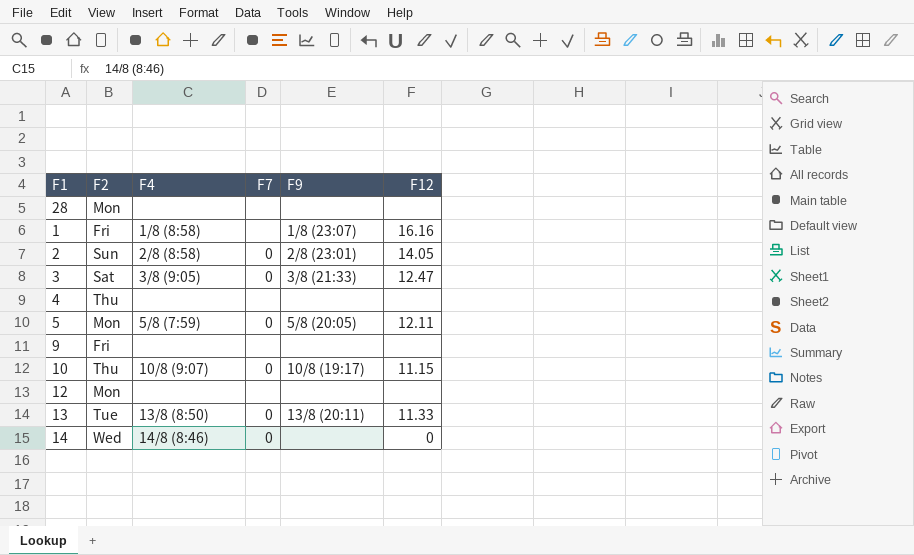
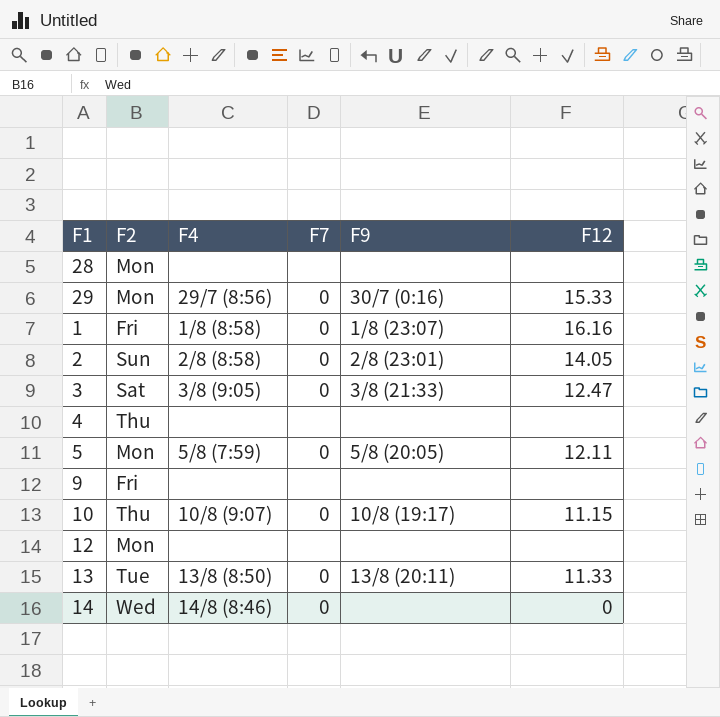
row 29: none -> Mon | 29/7 (8:56) | 0 | 30/7 (0:16) | 15.33
1 | F7: none -> 0

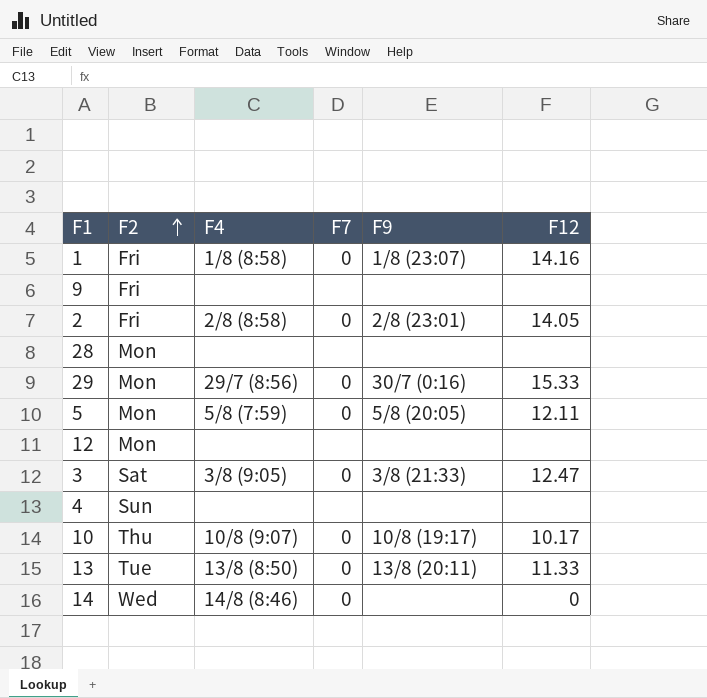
row order: none -> F2 ascending
1 | F12: 16.16 -> 14.16
2 | F2: Sun -> Fri
4 | F2: Thu -> Sun
10 | F12: 11.15 -> 10.17

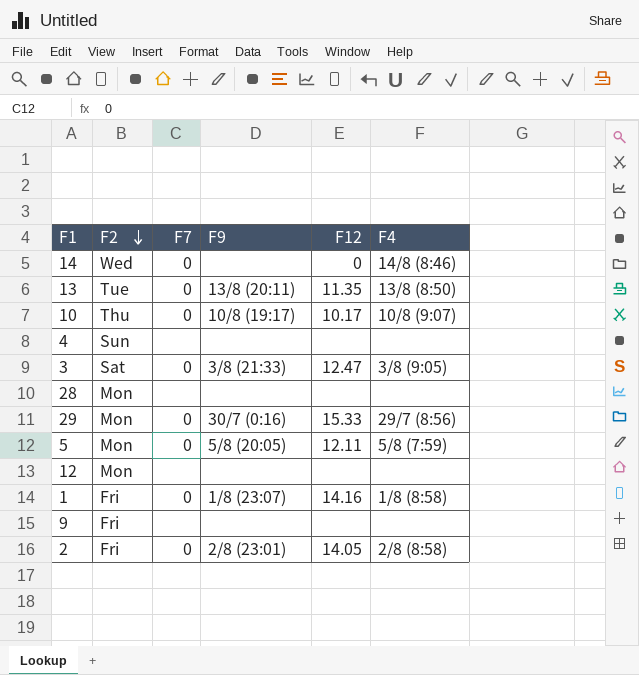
row order: F2 ascending -> F2 descending
column F4 | position: 3 -> 6
13 | F12: 11.33 -> 11.35

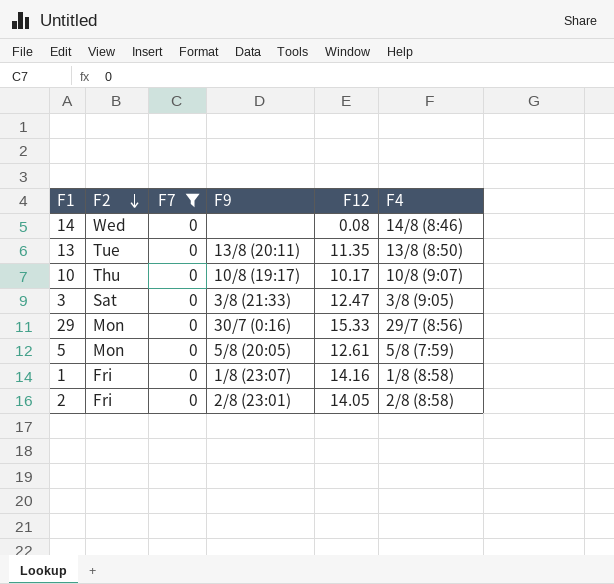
filter: none -> F7 = 0
14 | F12: 0 -> 0.08
5 | F12: 12.11 -> 12.61

